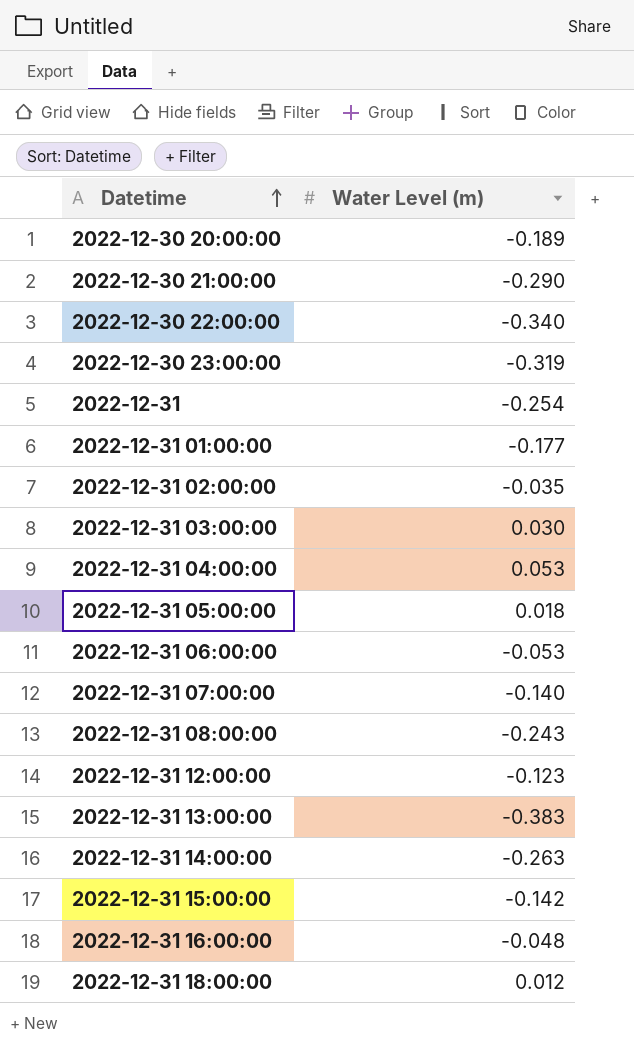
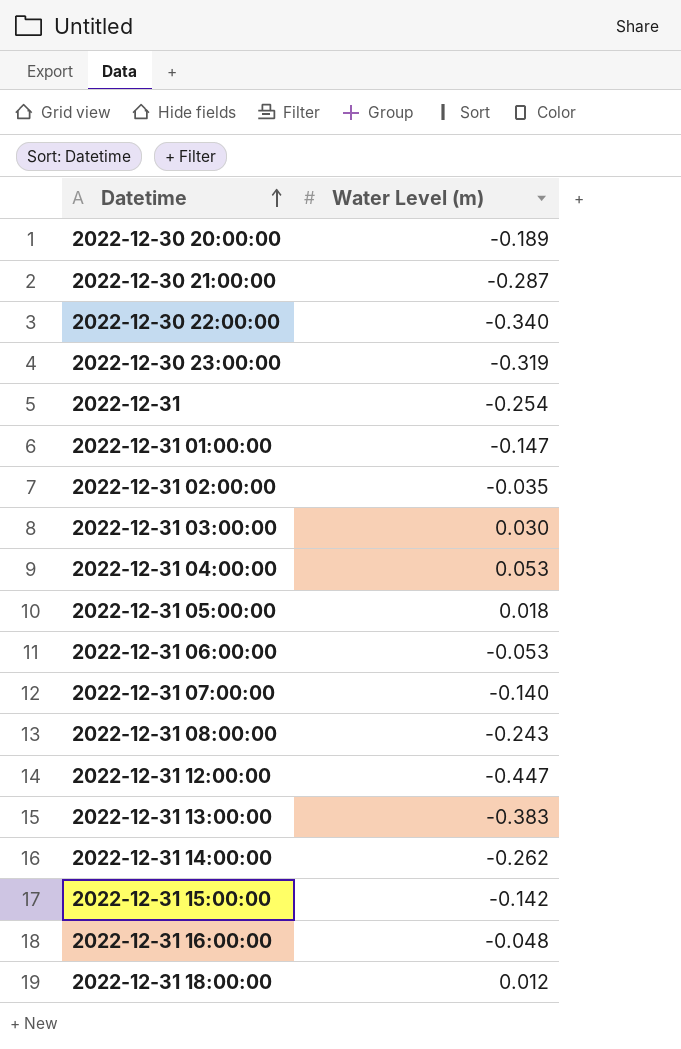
2022-12-30 21:00:00 | Water Level (m): -0.290 -> -0.287
2022-12-31 01:00:00 | Water Level (m): -0.177 -> -0.147
2022-12-31 12:00:00 | Water Level (m): -0.123 -> -0.447
2022-12-31 14:00:00 | Water Level (m): -0.263 -> -0.262

